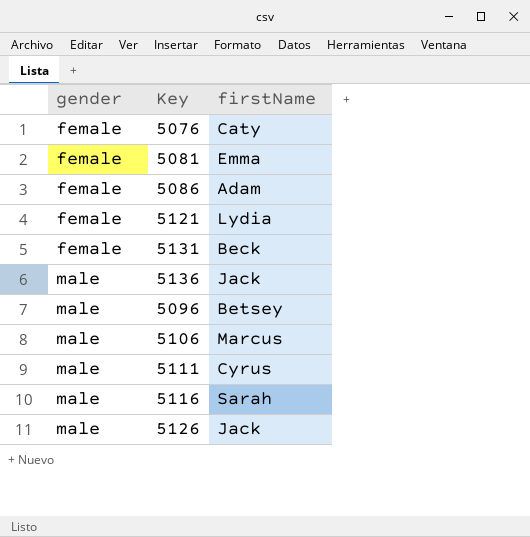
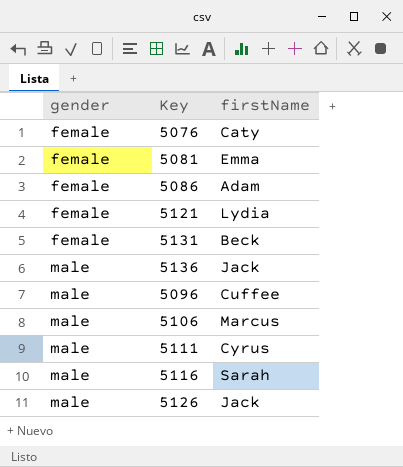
5096 | firstName: Betsey -> Cuffee

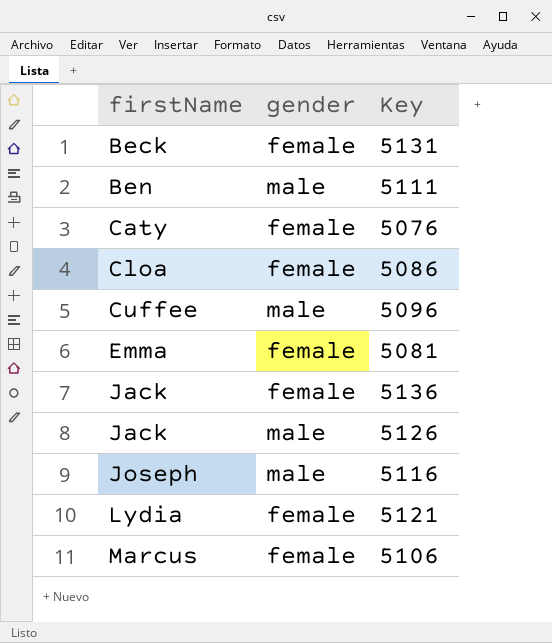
row order: gender ascending -> firstName ascending
column firstName | position: 3 -> 1
5111 | firstName: Cyrus -> Ben
5086 | firstName: Adam -> Cloa
5136 | gender: male -> female
5116 | firstName: Sarah -> Joseph
5106 | gender: male -> female

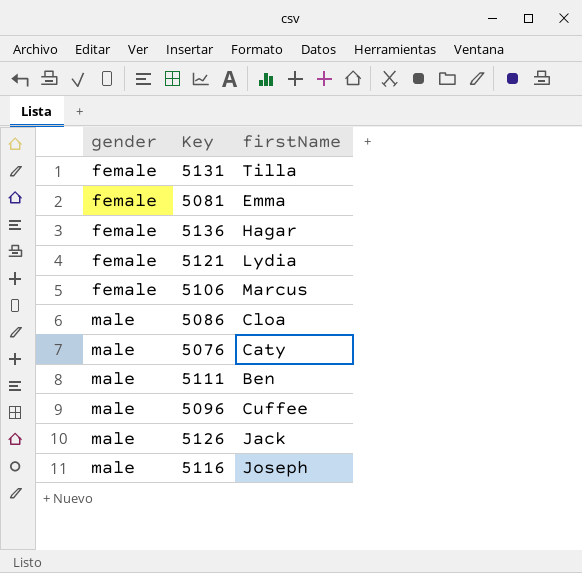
row order: firstName ascending -> gender ascending
column firstName | position: 1 -> 3
5131 | firstName: Beck -> Tilla
5136 | firstName: Jack -> Hagar
5086 | gender: female -> male
5076 | gender: female -> male

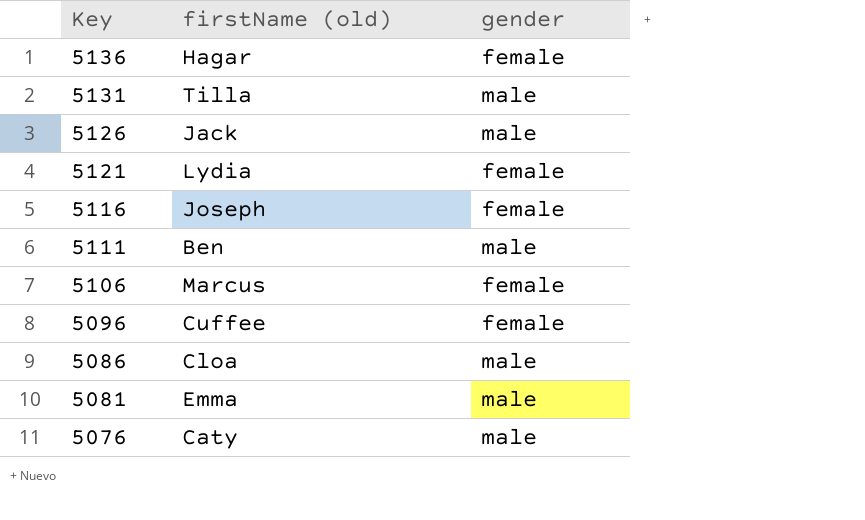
row order: gender ascending -> Key descending
column name: firstName -> firstName (old)
column gender | position: 1 -> 3
5131 | gender: female -> male
5116 | gender: male -> female
5096 | gender: male -> female
5081 | gender: female -> male

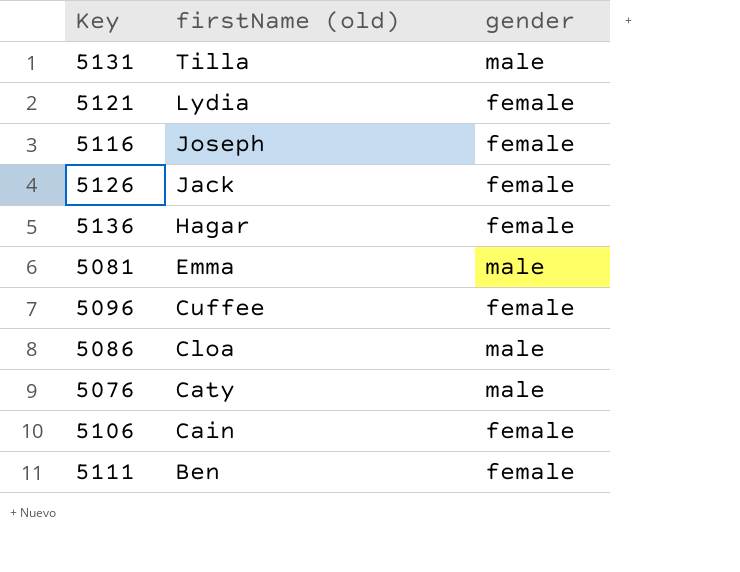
row order: Key descending -> firstName (old) descending
5126 | gender: male -> female
5106 | firstName (old): Marcus -> Cain
5111 | gender: male -> female

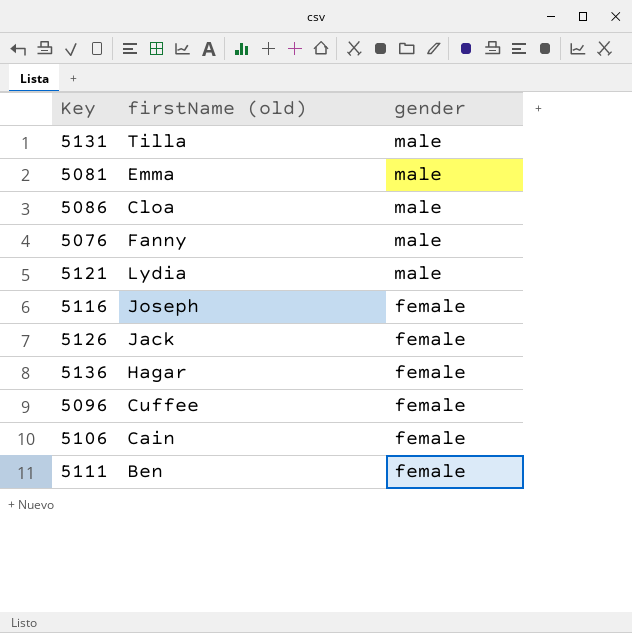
row order: firstName (old) descending -> gender descending
5076 | firstName (old): Caty -> Fanny
5121 | gender: female -> male

